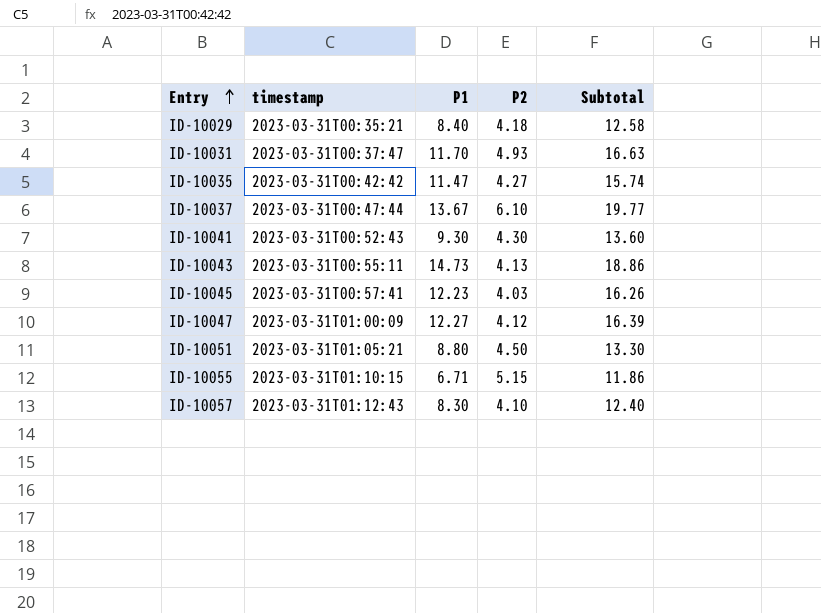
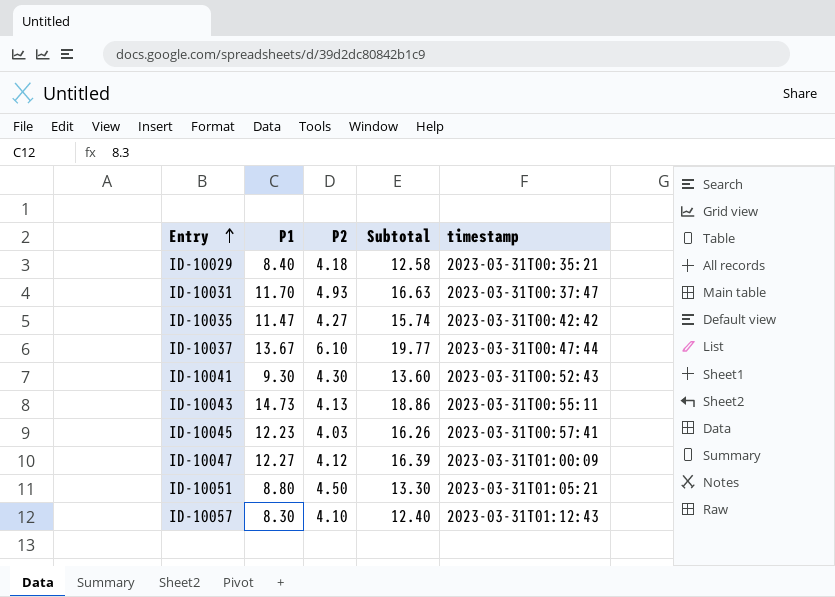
column timestamp | position: 2 -> 5
row ID-10055: 2023-03-31T01:10:15 | 6.71 | 5.15 | 11.86 -> none

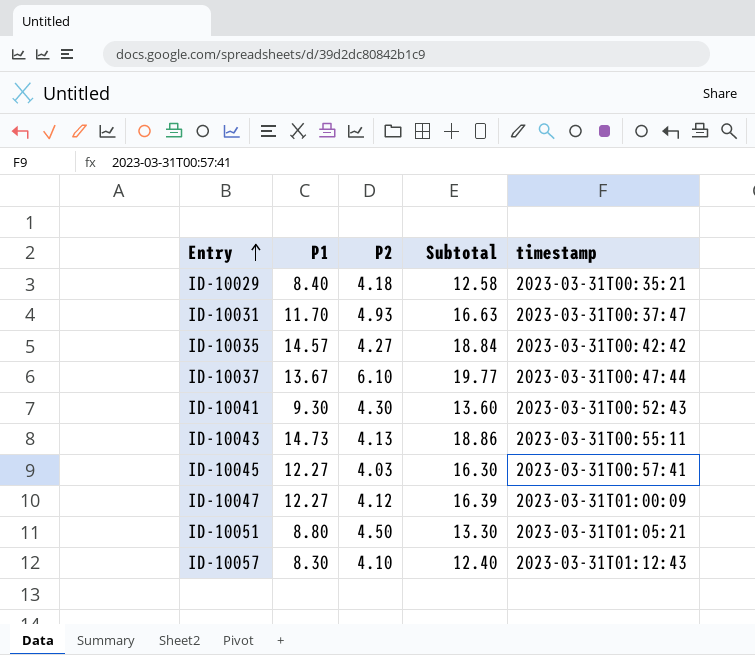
ID-10035 | P1: 11.47 -> 14.57
ID-10035 | Subtotal: 15.74 -> 18.84
ID-10045 | P1: 12.23 -> 12.27
ID-10045 | Subtotal: 16.26 -> 16.30

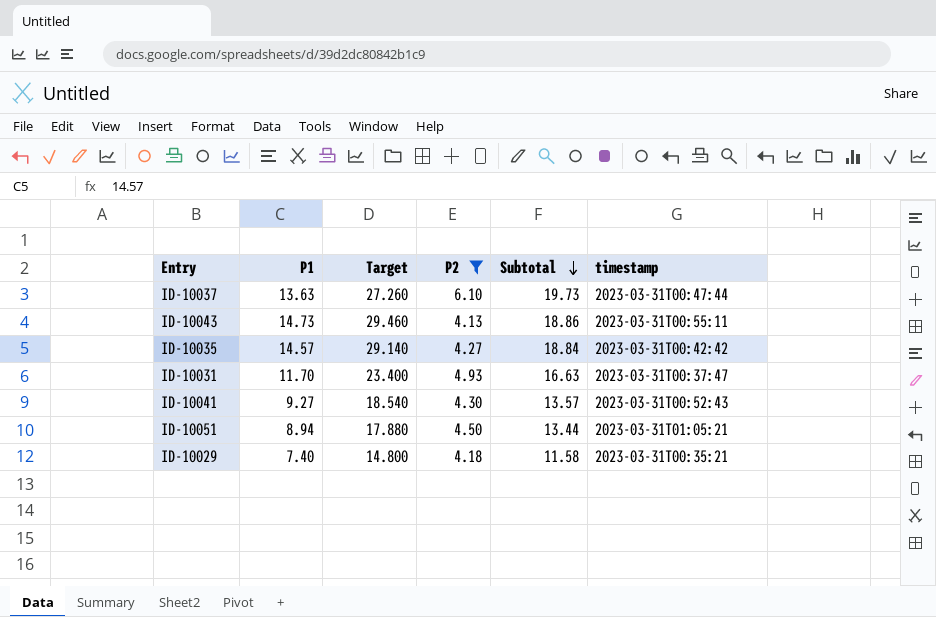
filter: none -> P2 >= 4.13
row order: Entry ascending -> Subtotal descending
column Target | formula: none -> [P1] * 2
ID-10037 | P1: 13.67 -> 13.63
ID-10037 | Subtotal: 19.77 -> 19.73
ID-10041 | P1: 9.30 -> 9.27
ID-10041 | Subtotal: 13.60 -> 13.57
ID-10051 | P1: 8.80 -> 8.94
ID-10051 | Subtotal: 13.30 -> 13.44
ID-10029 | P1: 8.40 -> 7.40
ID-10029 | Subtotal: 12.58 -> 11.58

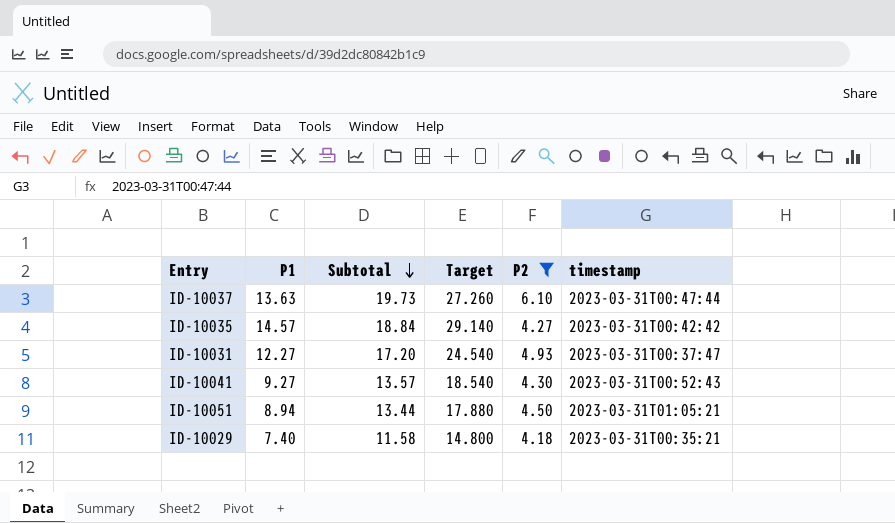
column Subtotal | position: 5 -> 3
row ID-10043: 14.73 | 29.460 | 4.13 | 18.86 | 2023-03-31T00:55:11 -> none
ID-10031 | P1: 11.70 -> 12.27
ID-10031 | Subtotal: 16.63 -> 17.20
ID-10031 | Target: 23.400 -> 24.540

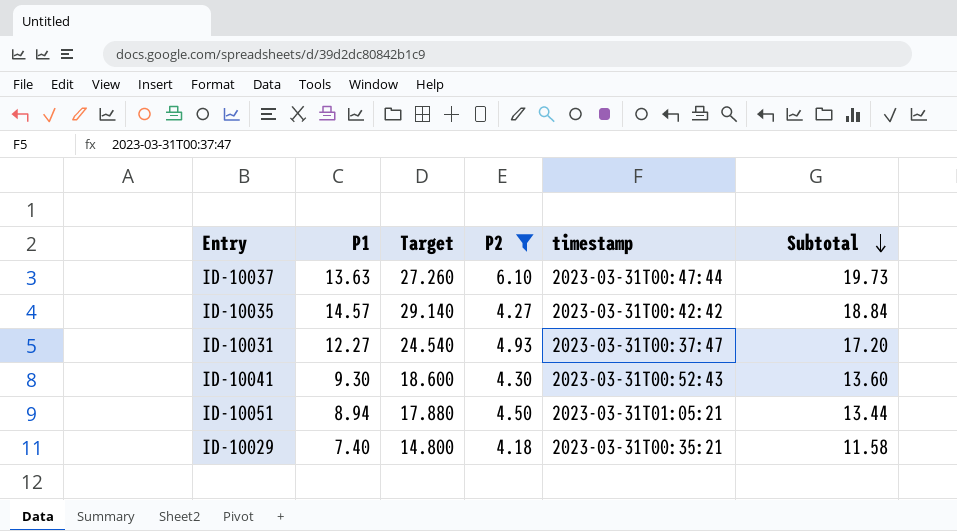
column Subtotal | position: 3 -> 6
ID-10041 | P1: 9.27 -> 9.30
ID-10041 | Target: 18.540 -> 18.600
ID-10041 | Subtotal: 13.57 -> 13.60

